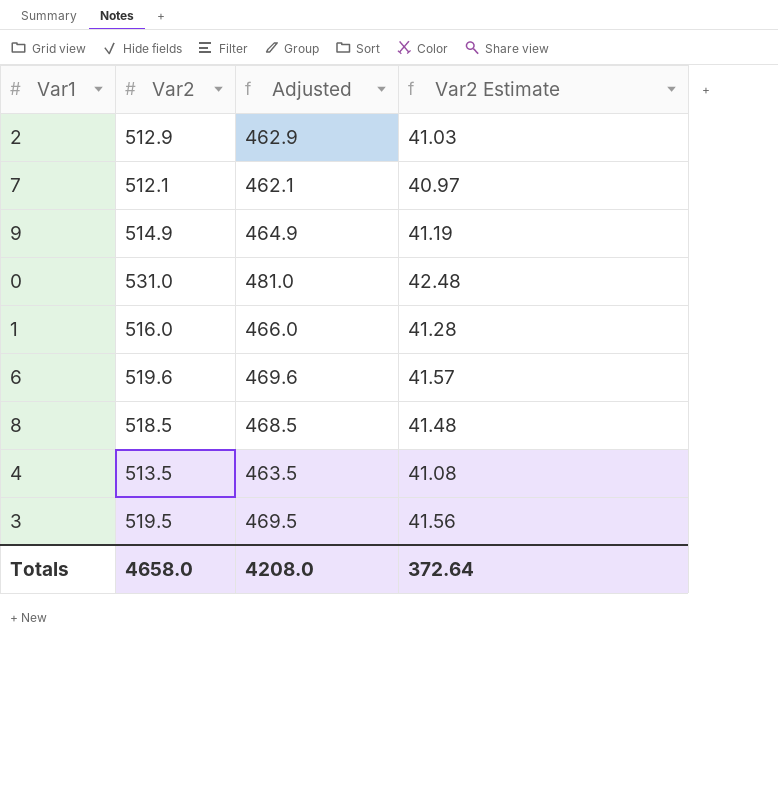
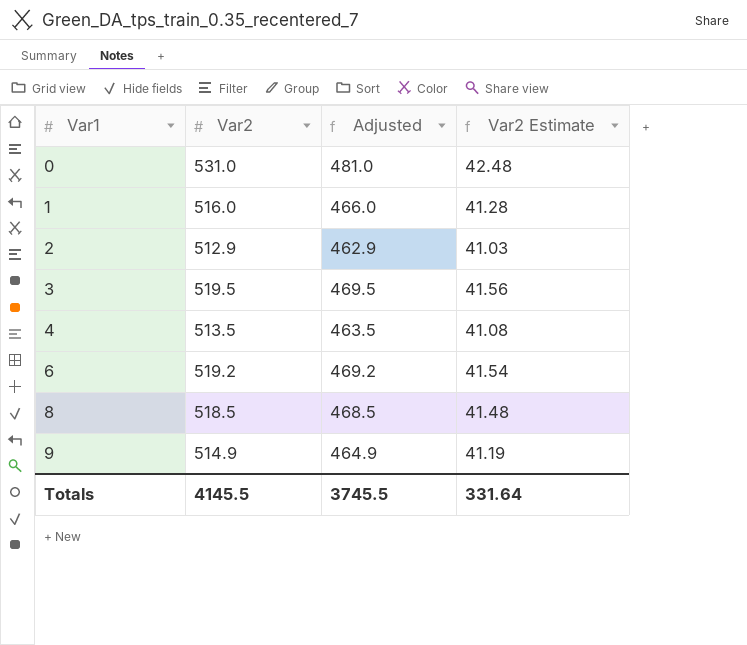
row order: none -> Var1 ascending
row 7: 512.1 | 462.1 | 40.97 -> none
6 | Var2: 519.6 -> 519.2
6 | Adjusted: 469.6 -> 469.2
6 | Var2 Estimate: 41.57 -> 41.54
Totals | Var2: 4658.0 -> 4145.5
Totals | Adjusted: 4208.0 -> 3745.5
Totals | Var2 Estimate: 372.64 -> 331.64

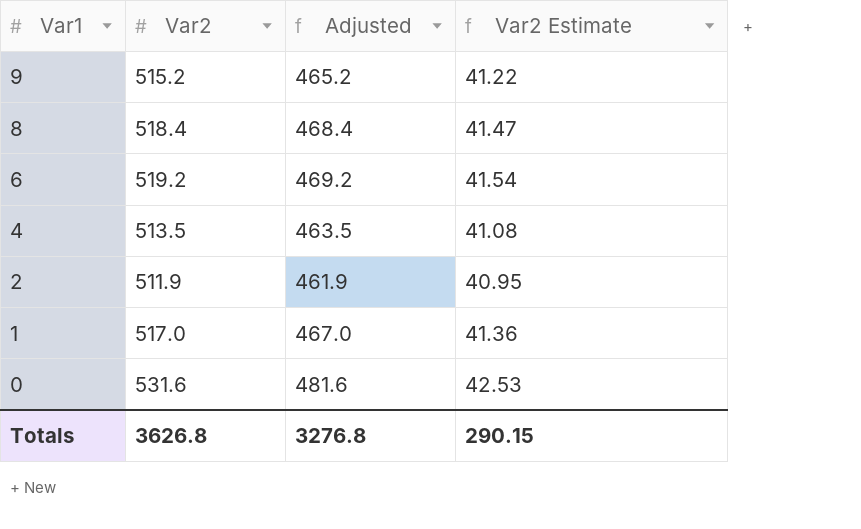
row order: Var1 ascending -> Var1 descending
row 3: 519.5 | 469.5 | 41.56 -> none
9 | Var2: 514.9 -> 515.2
9 | Adjusted: 464.9 -> 465.2
9 | Var2 Estimate: 41.19 -> 41.22
8 | Var2: 518.5 -> 518.4
8 | Adjusted: 468.5 -> 468.4
8 | Var2 Estimate: 41.48 -> 41.47
2 | Var2: 512.9 -> 511.9
2 | Adjusted: 462.9 -> 461.9
2 | Var2 Estimate: 41.03 -> 40.95
1 | Var2: 516.0 -> 517.0
1 | Adjusted: 466.0 -> 467.0
1 | Var2 Estimate: 41.28 -> 41.36
0 | Var2: 531.0 -> 531.6
0 | Adjusted: 481.0 -> 481.6
0 | Var2 Estimate: 42.48 -> 42.53
Totals | Var2: 4145.5 -> 3626.8
Totals | Adjusted: 3745.5 -> 3276.8
Totals | Var2 Estimate: 331.64 -> 290.15

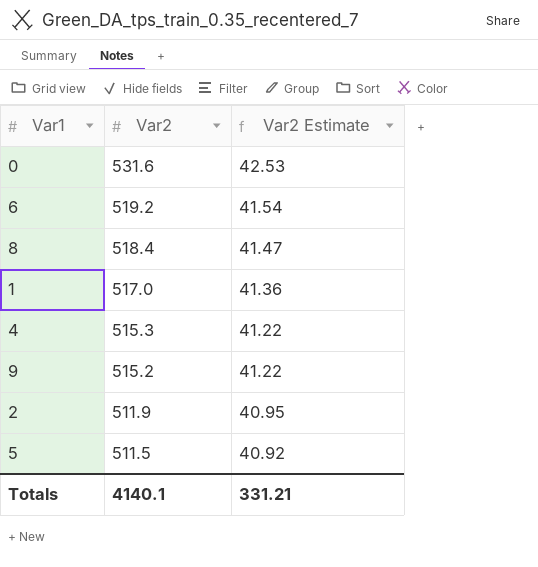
row order: Var1 descending -> Var2 descending
column Adjusted | formula: [Var2] - 50 -> none
4 | Var2: 513.5 -> 515.3
4 | Var2 Estimate: 41.08 -> 41.22
row 5: none -> 511.5 | 40.92
Totals | Var2: 3626.8 -> 4140.1
Totals | Var2 Estimate: 290.15 -> 331.21

